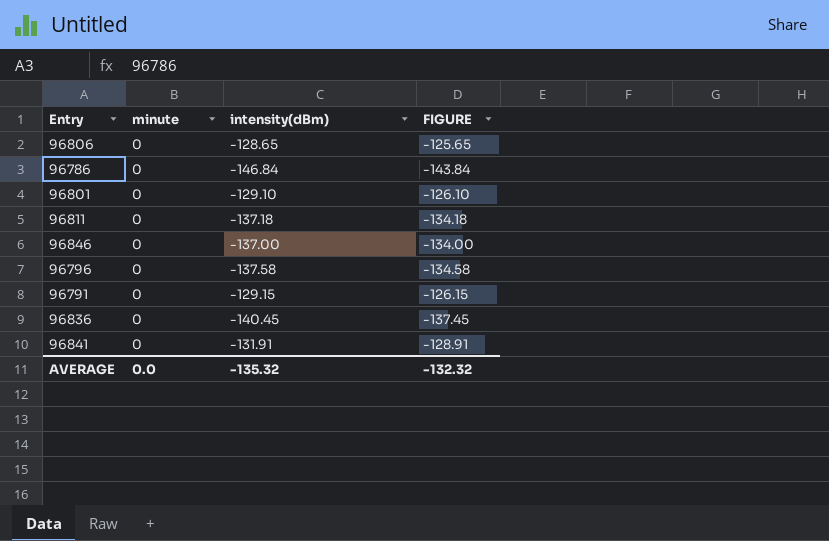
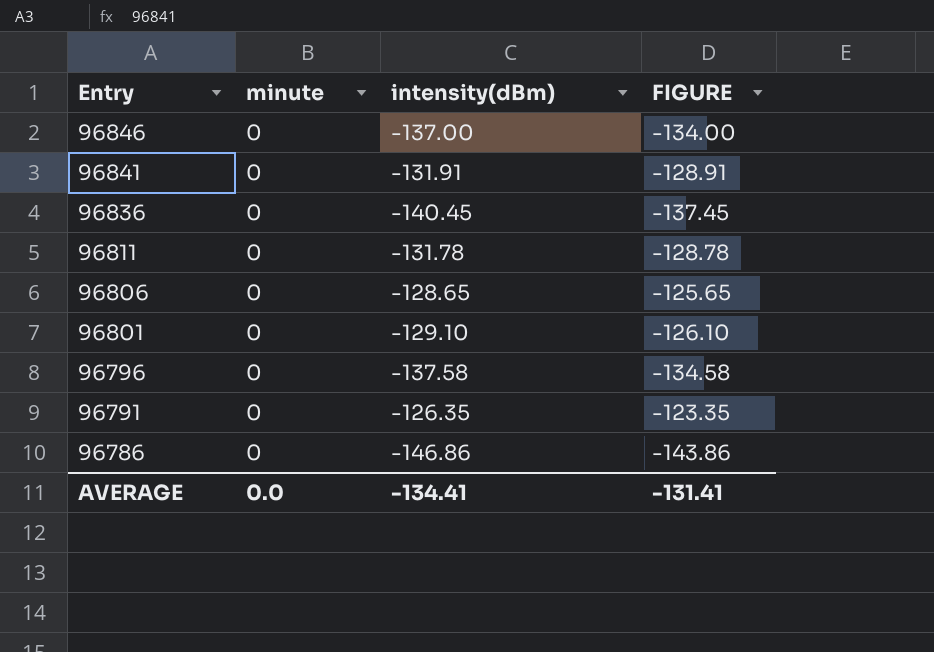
row order: none -> Entry descending
96811 | intensity(dBm): -137.18 -> -131.78
96811 | FIGURE: -134.18 -> -128.78
96791 | intensity(dBm): -129.15 -> -126.35
96791 | FIGURE: -126.15 -> -123.35
96786 | intensity(dBm): -146.84 -> -146.86
96786 | FIGURE: -143.84 -> -143.86
AVERAGE | intensity(dBm): -135.32 -> -134.41
AVERAGE | FIGURE: -132.32 -> -131.41

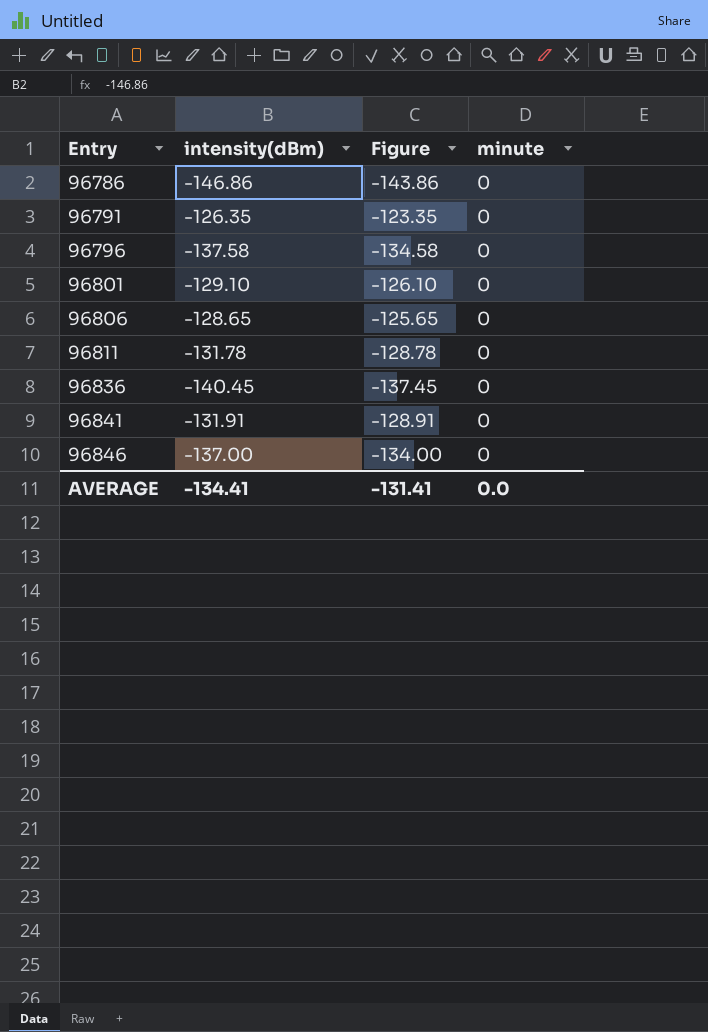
row order: Entry descending -> Entry ascending
column name: FIGURE -> Figure
column minute | position: 2 -> 4

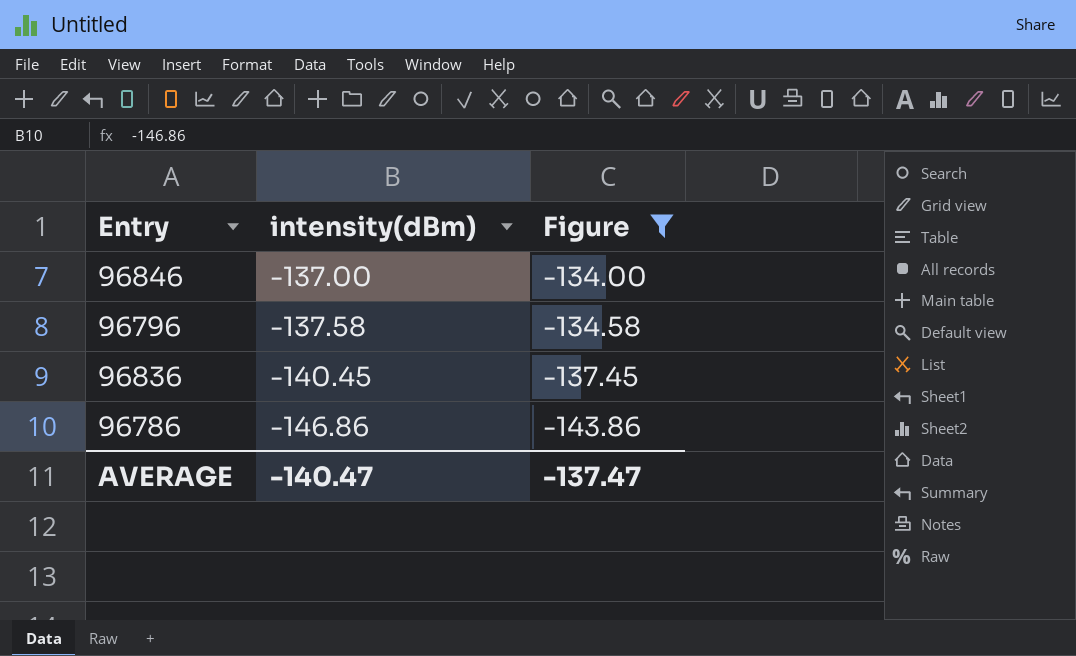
filter: none -> Figure <= -134.00
row order: Entry ascending -> intensity(dBm) descending
column minute | position: 4 -> none
AVERAGE | intensity(dBm): -134.41 -> -140.47
AVERAGE | Figure: -131.41 -> -137.47

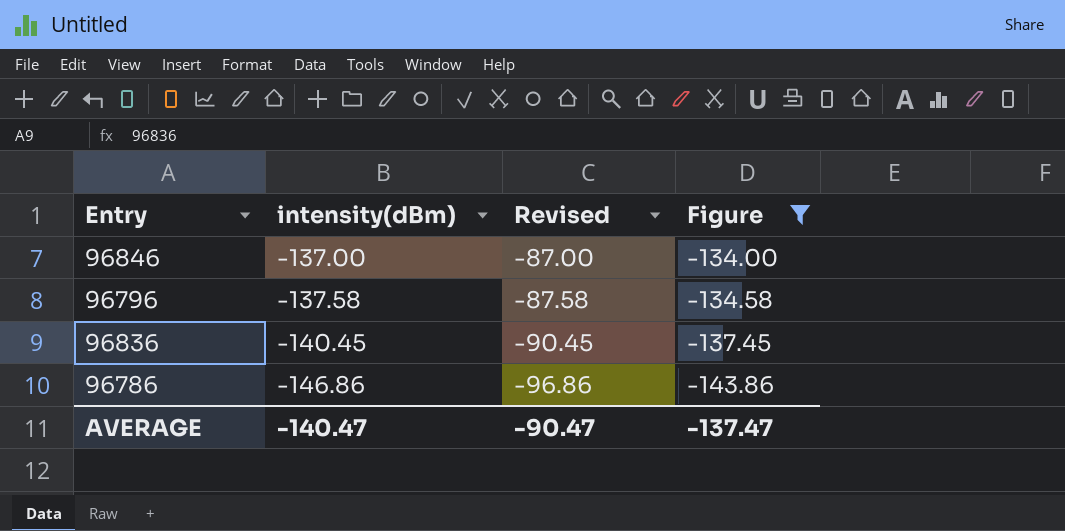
column Revised | formula: none -> [intensity(dBm)] + 50

